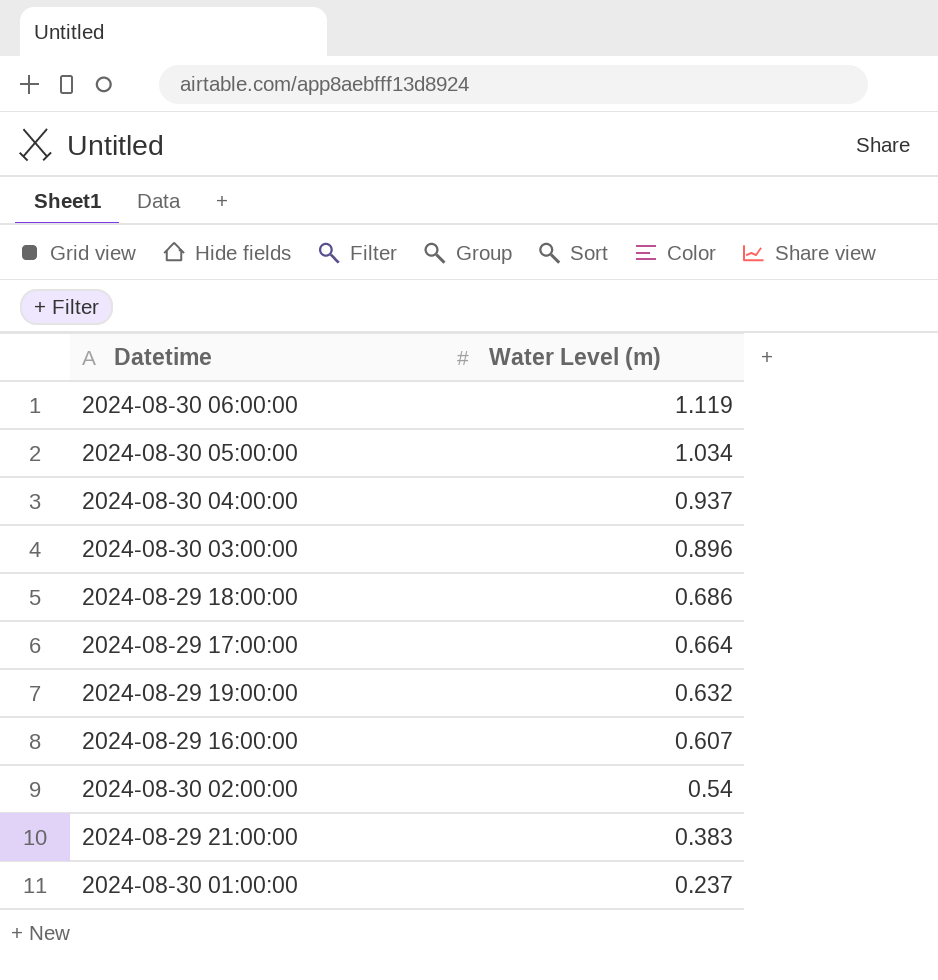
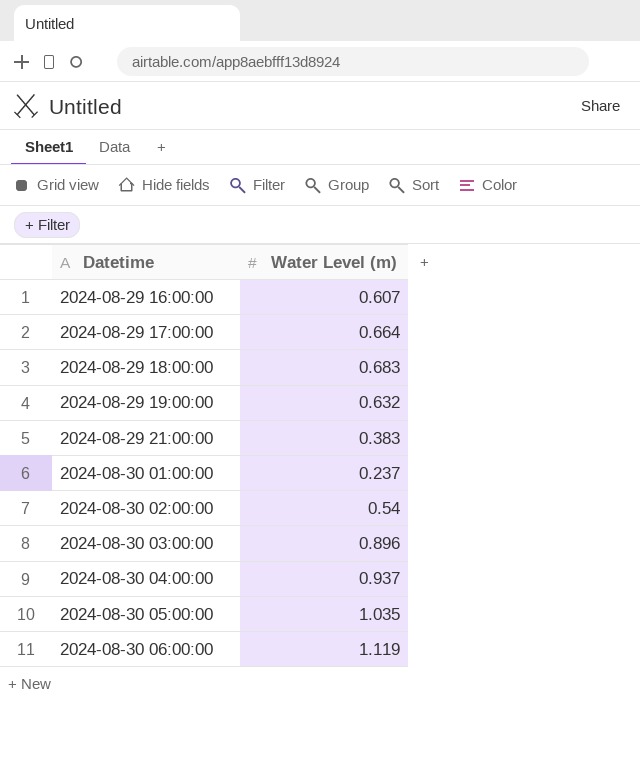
row order: Water Level (m) descending -> Datetime ascending
2024-08-29 18:00:00 | Water Level (m): 0.686 -> 0.683
2024-08-30 05:00:00 | Water Level (m): 1.034 -> 1.035

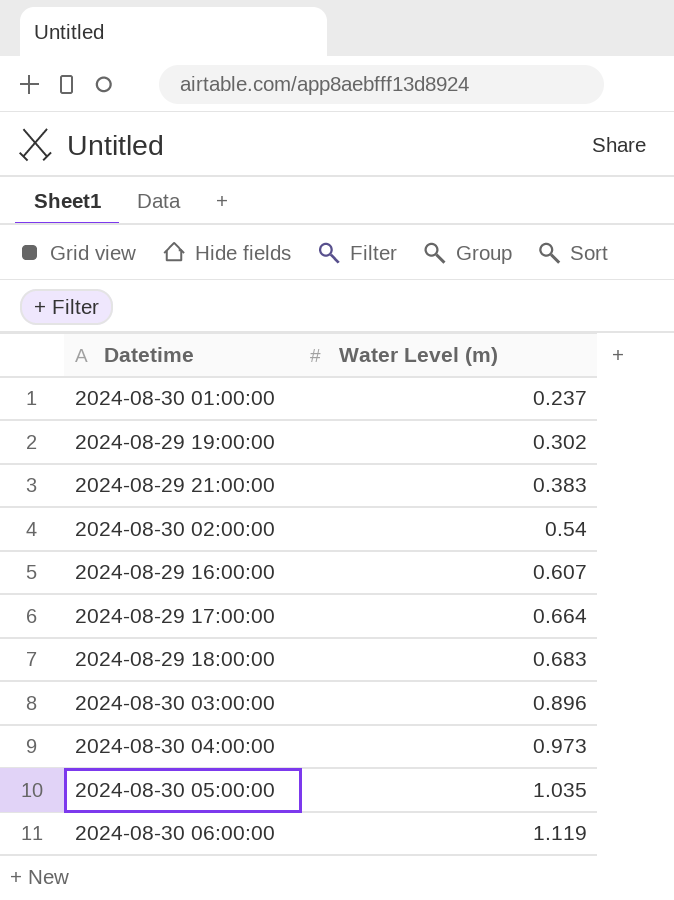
row order: Datetime ascending -> Water Level (m) ascending
2024-08-29 19:00:00 | Water Level (m): 0.632 -> 0.302
2024-08-30 04:00:00 | Water Level (m): 0.937 -> 0.973

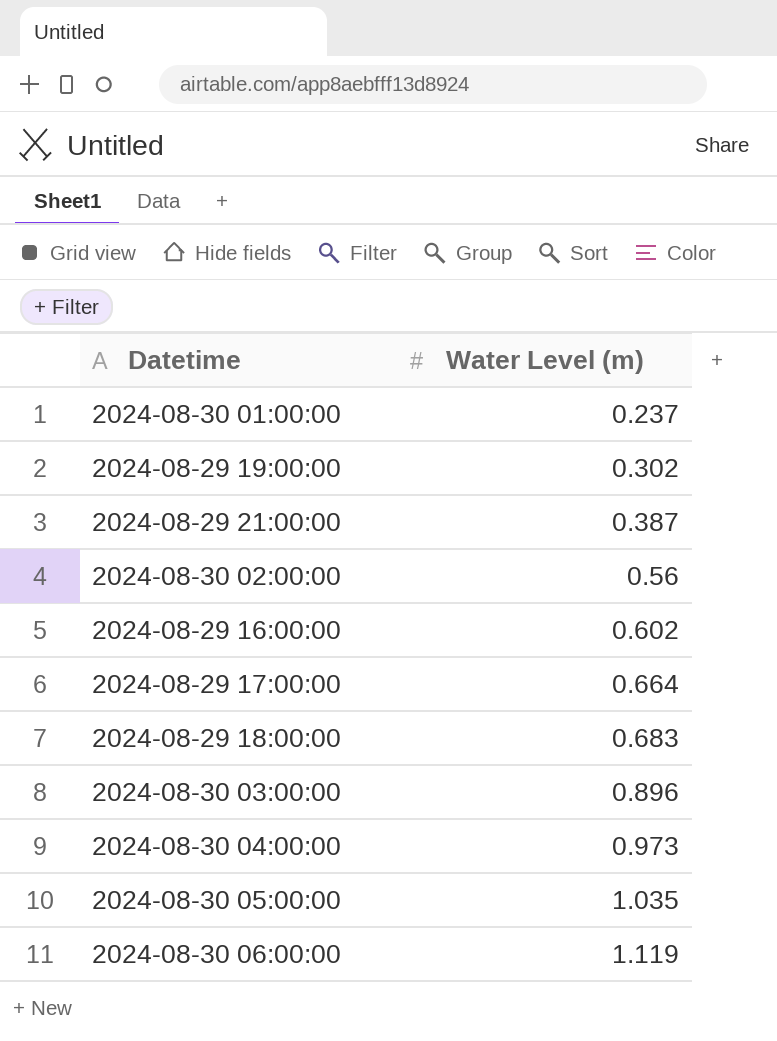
2024-08-29 21:00:00 | Water Level (m): 0.383 -> 0.387
2024-08-30 02:00:00 | Water Level (m): 0.54 -> 0.56
2024-08-29 16:00:00 | Water Level (m): 0.607 -> 0.602

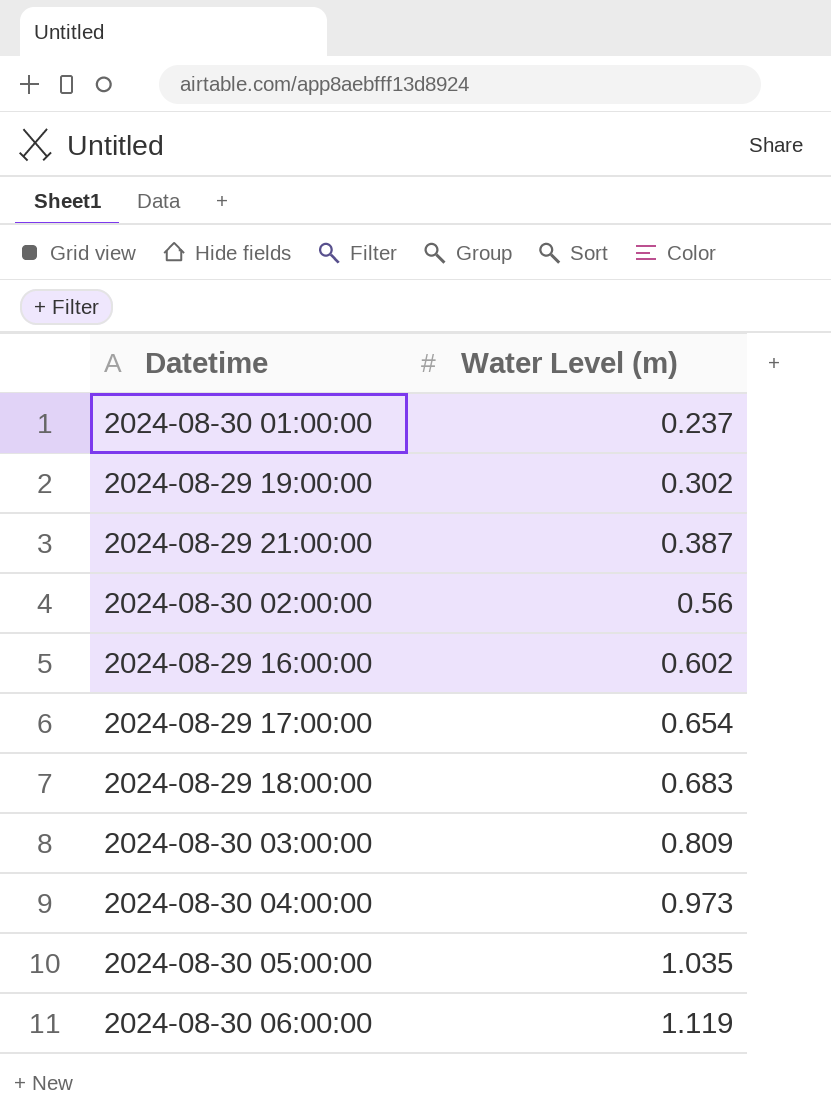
2024-08-29 17:00:00 | Water Level (m): 0.664 -> 0.654
2024-08-30 03:00:00 | Water Level (m): 0.896 -> 0.809

